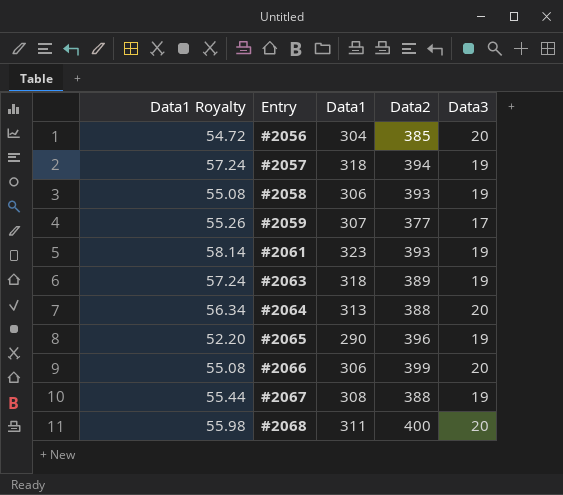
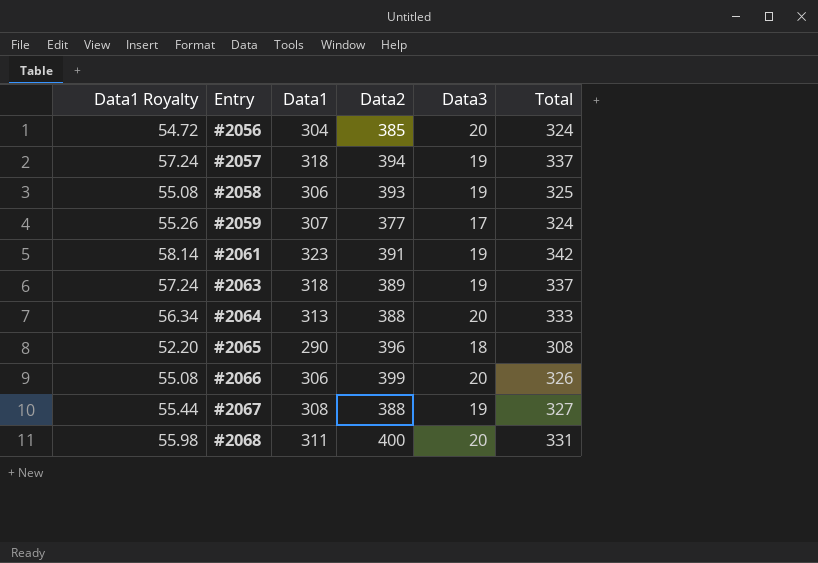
column Total | formula: none -> [Data1] + [Data3]
#2061 | Data2: 393 -> 391
#2065 | Data3: 19 -> 18

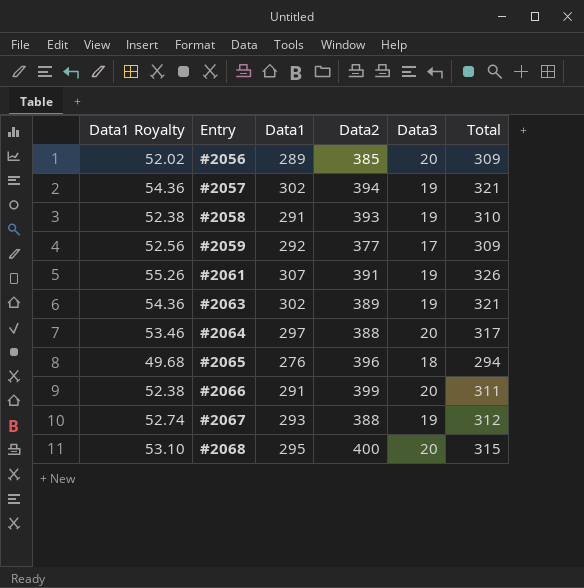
#2056 | Data1 Royalty: 54.72 -> 52.02
#2056 | Data1: 304 -> 289
#2056 | Total: 324 -> 309
#2057 | Data1 Royalty: 57.24 -> 54.36
#2057 | Data1: 318 -> 302
#2057 | Total: 337 -> 321
#2058 | Data1 Royalty: 55.08 -> 52.38
#2058 | Data1: 306 -> 291
#2058 | Total: 325 -> 310
#2059 | Data1 Royalty: 55.26 -> 52.56
#2059 | Data1: 307 -> 292
#2059 | Total: 324 -> 309
#2061 | Data1 Royalty: 58.14 -> 55.26
#2061 | Data1: 323 -> 307
#2061 | Total: 342 -> 326
#2063 | Data1 Royalty: 57.24 -> 54.36
#2063 | Data1: 318 -> 302
#2063 | Total: 337 -> 321
#2064 | Data1 Royalty: 56.34 -> 53.46
#2064 | Data1: 313 -> 297
#2064 | Total: 333 -> 317
#2065 | Data1 Royalty: 52.20 -> 49.68
#2065 | Data1: 290 -> 276
#2065 | Total: 308 -> 294
#2066 | Data1 Royalty: 55.08 -> 52.38
#2066 | Data1: 306 -> 291
#2066 | Total: 326 -> 311
#2067 | Data1 Royalty: 55.44 -> 52.74
#2067 | Data1: 308 -> 293
#2067 | Total: 327 -> 312
#2068 | Data1 Royalty: 55.98 -> 53.10
#2068 | Data1: 311 -> 295
#2068 | Total: 331 -> 315

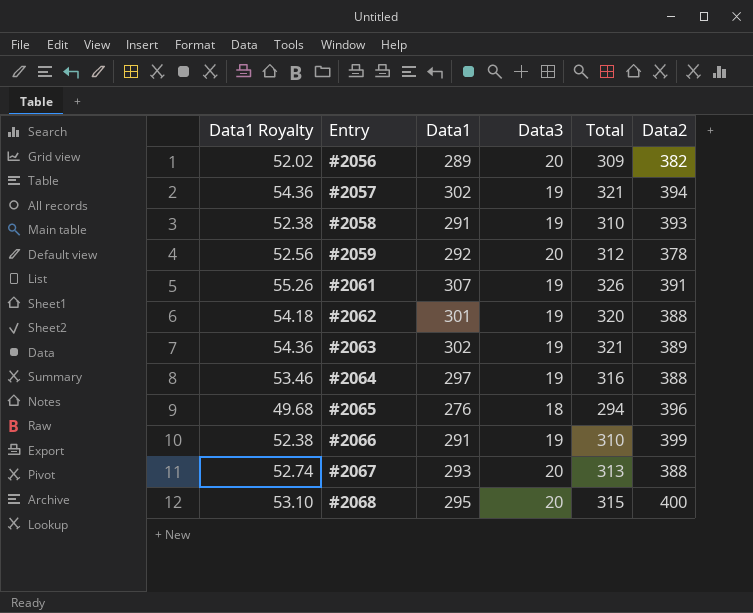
column Data2 | position: 4 -> 6
#2056 | Data2: 385 -> 382
#2059 | Data3: 17 -> 20
#2059 | Total: 309 -> 312
#2059 | Data2: 377 -> 378
row #2062: none -> 54.18 | 301 | 19 | 320 | 388
#2064 | Data3: 20 -> 19
#2064 | Total: 317 -> 316
#2066 | Data3: 20 -> 19
#2066 | Total: 311 -> 310
#2067 | Data3: 19 -> 20
#2067 | Total: 312 -> 313

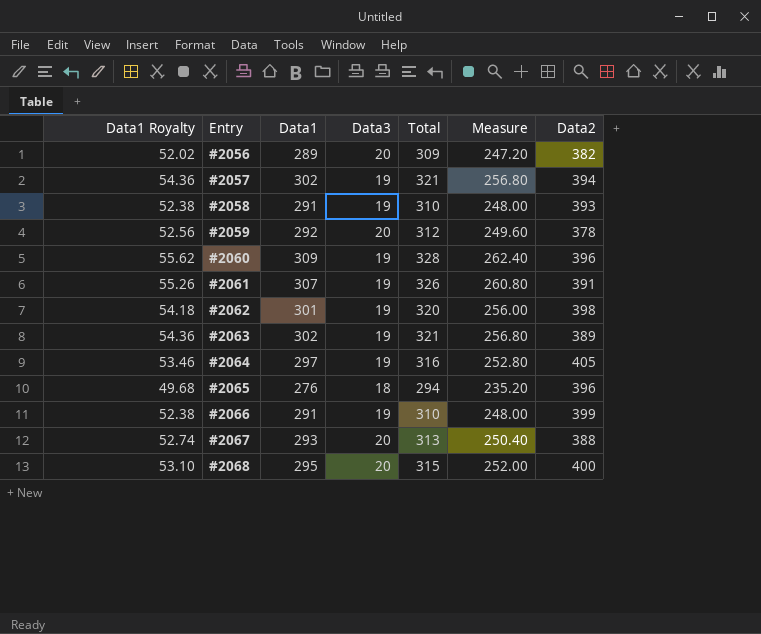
column Measure | formula: none -> [Total] * 0.8
row #2060: none -> 55.62 | 309 | 19 | 328 | 262.40 | 396
#2062 | Data2: 388 -> 398
#2064 | Data2: 388 -> 405

